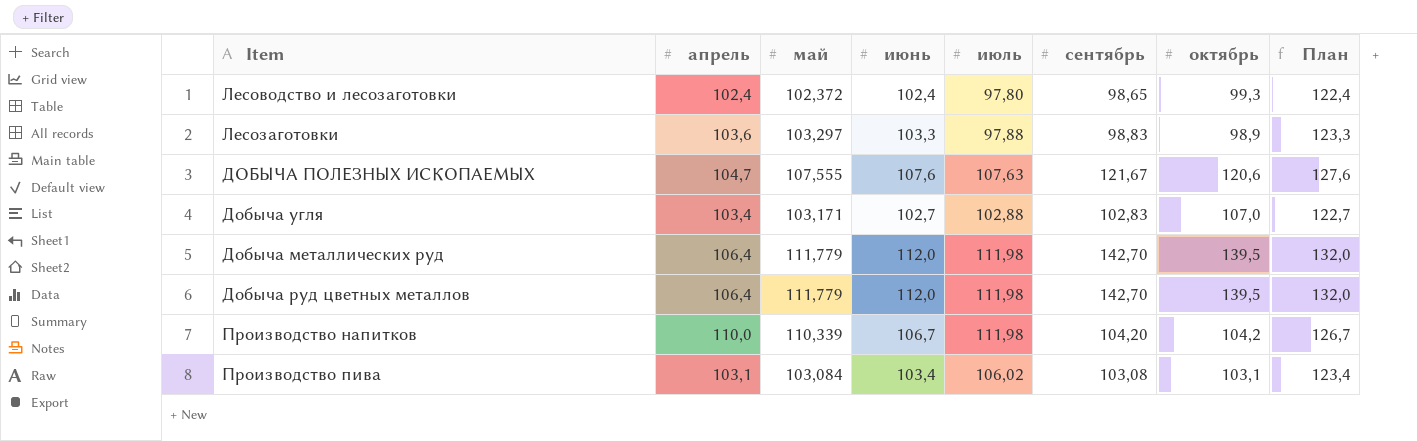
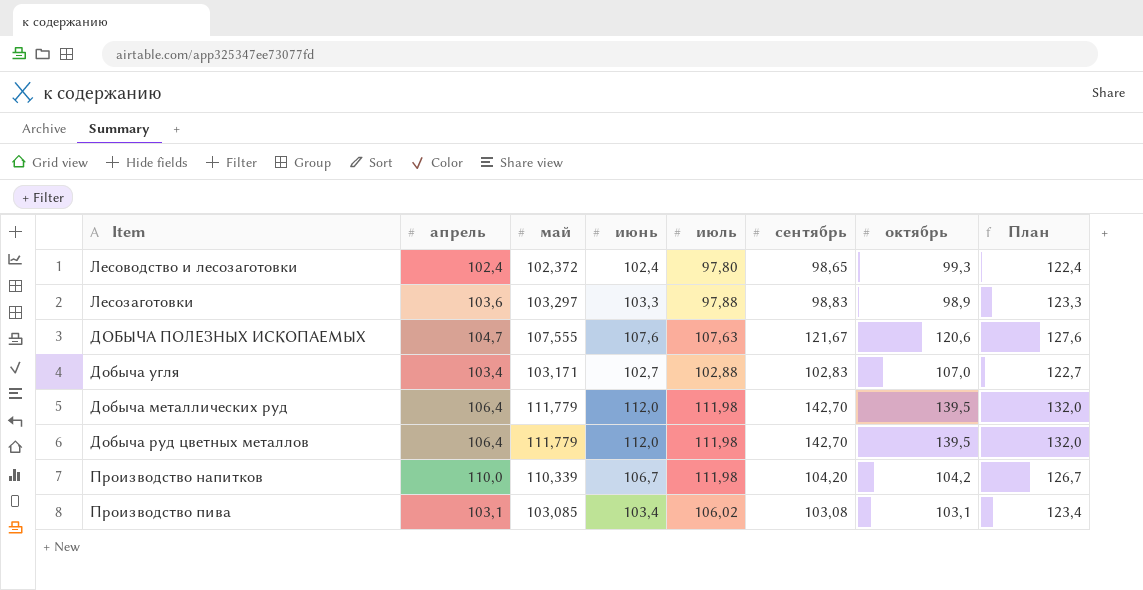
Производство пива | май: 103,084 -> 103,085

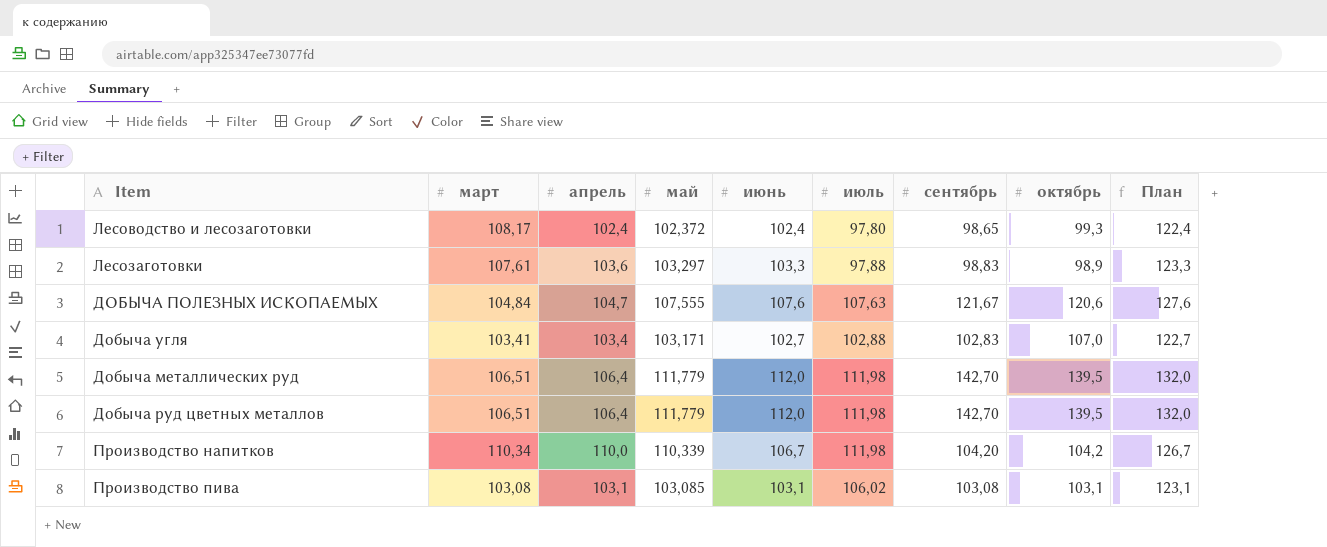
column март | position: none -> 2
Производство пива | июнь: 103,4 -> 103,1
Производство пива | План: 123,4 -> 123,1

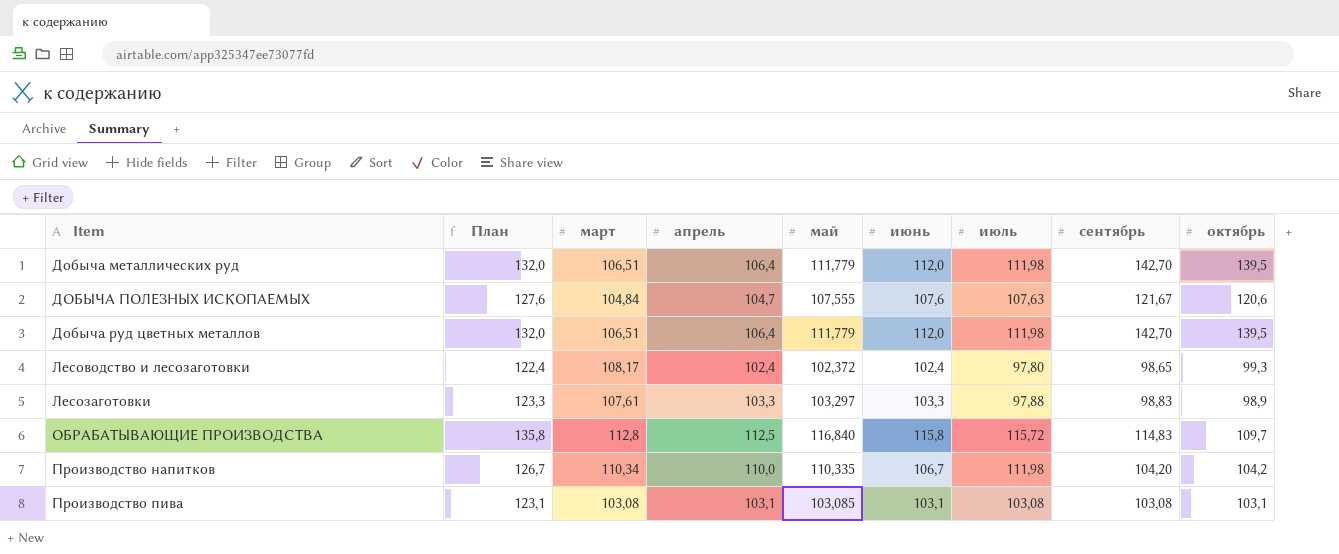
row order: none -> Item ascending
column План | position: 9 -> 2
row Добыча угля: 103,41 | 103,4 | 103,171 | 102,7 | 102,88 | 102,83 | 107,0 | 122,7 -> none
Лесозаготовки | апрель: 103,6 -> 103,3
row ОБРАБАТЫВАЮЩИЕ ПРОИЗВОДСТВА: none -> 135,8 | 112,8 | 112,5 | 116,840 | 115,8 | 115,72 | 114,83 | 109,7
Производство напитков | май: 110,339 -> 110,335
Производство пива | июль: 106,02 -> 103,08

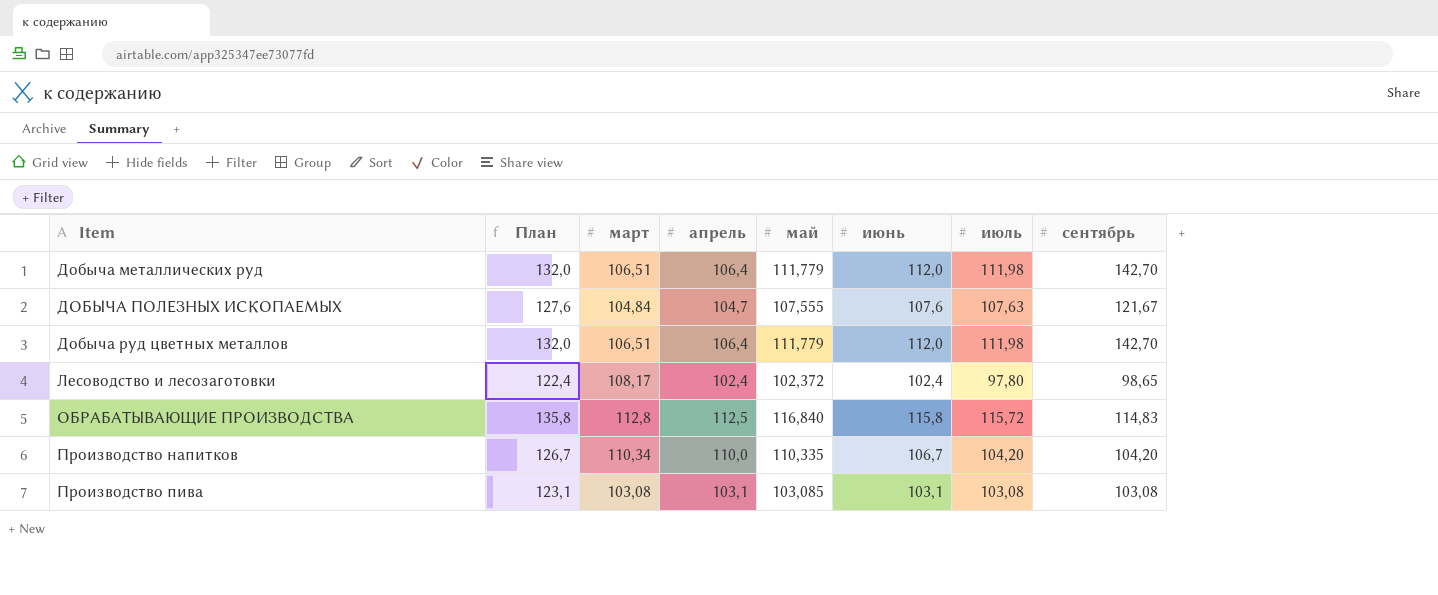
column октябрь | position: 9 -> none
row Лесозаготовки: 123,3 | 107,61 | 103,3 | 103,297 | 103,3 | 97,88 | 98,83 | 98,9 -> none
Производство напитков | июль: 111,98 -> 104,20

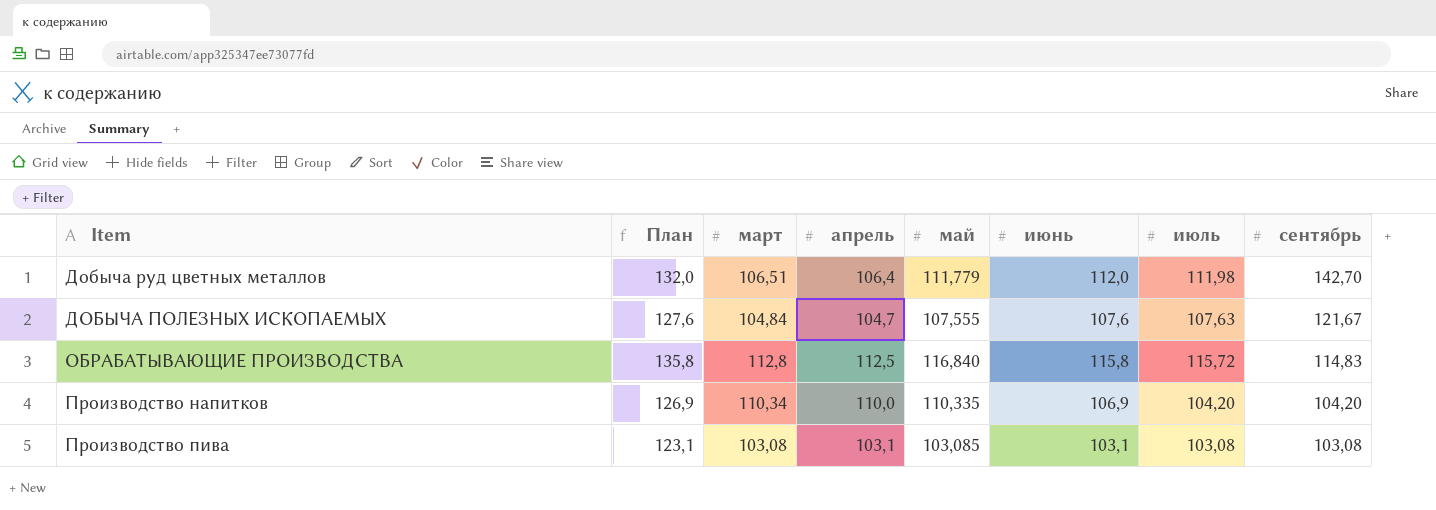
row order: Item ascending -> сентябрь descending
row Добыча металлических руд: 132,0 | 106,51 | 106,4 | 111,779 | 112,0 | 111,98 | 142,70 -> none
row Лесоводство и лесозаготовки: 122,4 | 108,17 | 102,4 | 102,372 | 102,4 | 97,80 | 98,65 -> none
Производство напитков | План: 126,7 -> 126,9
Производство напитков | июнь: 106,7 -> 106,9

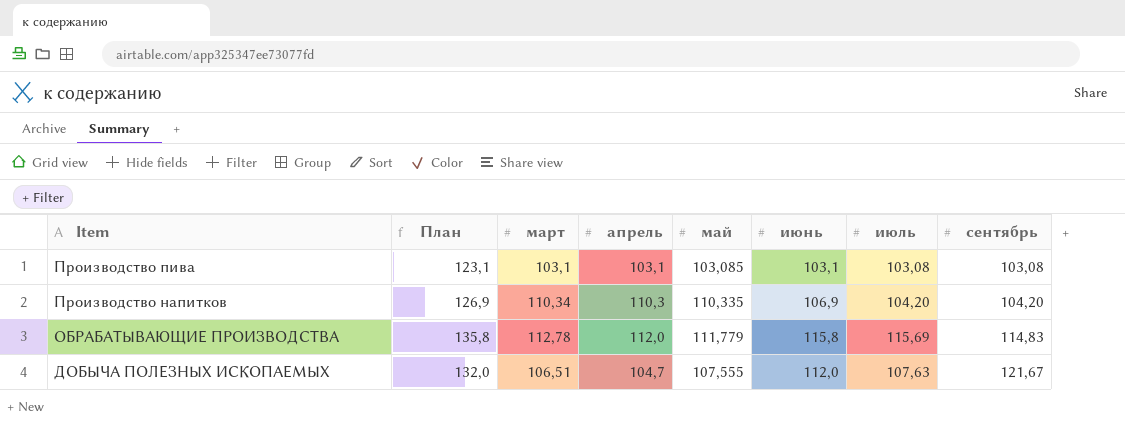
row order: сентябрь descending -> Item descending
row Добыча руд цветных металлов: 132,0 | 106,51 | 106,4 | 111,779 | 112,0 | 111,98 | 142,70 -> none
Производство пива | март: 103,08 -> 103,1
Производство напитков | апрель: 110,0 -> 110,3
ОБРАБАТЫВАЮЩИЕ ПРОИЗВОДСТВА | март: 112,8 -> 112,78
ОБРАБАТЫВАЮЩИЕ ПРОИЗВОДСТВА | апрель: 112,5 -> 112,0
ОБРАБАТЫВАЮЩИЕ ПРОИЗВОДСТВА | май: 116,840 -> 111,779
ОБРАБАТЫВАЮЩИЕ ПРОИЗВОДСТВА | июль: 115,72 -> 115,69
ДОБЫЧА ПОЛЕЗНЫХ ИСКОПАЕМЫХ | План: 127,6 -> 132,0
ДОБЫЧА ПОЛЕЗНЫХ ИСКОПАЕМЫХ | март: 104,84 -> 106,51
ДОБЫЧА ПОЛЕЗНЫХ ИСКОПАЕМЫХ | июнь: 107,6 -> 112,0

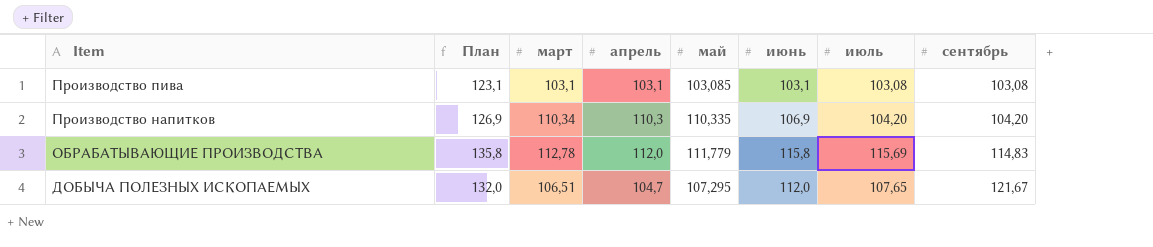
ДОБЫЧА ПОЛЕЗНЫХ ИСКОПАЕМЫХ | май: 107,555 -> 107,295
ДОБЫЧА ПОЛЕЗНЫХ ИСКОПАЕМЫХ | июль: 107,63 -> 107,65

